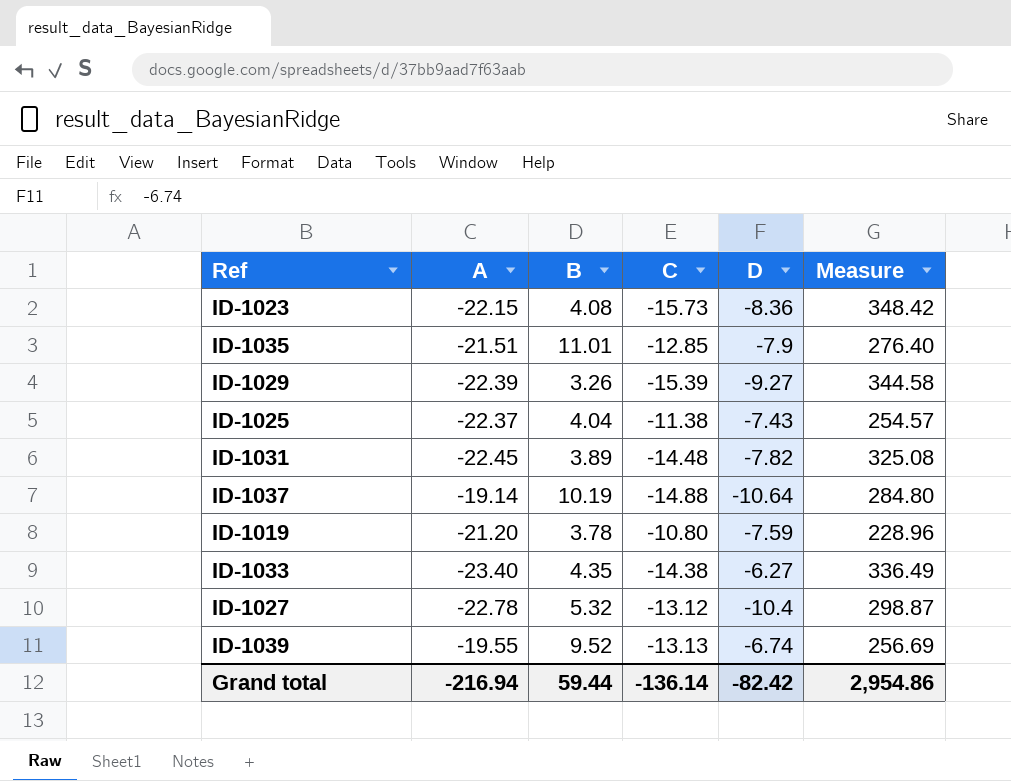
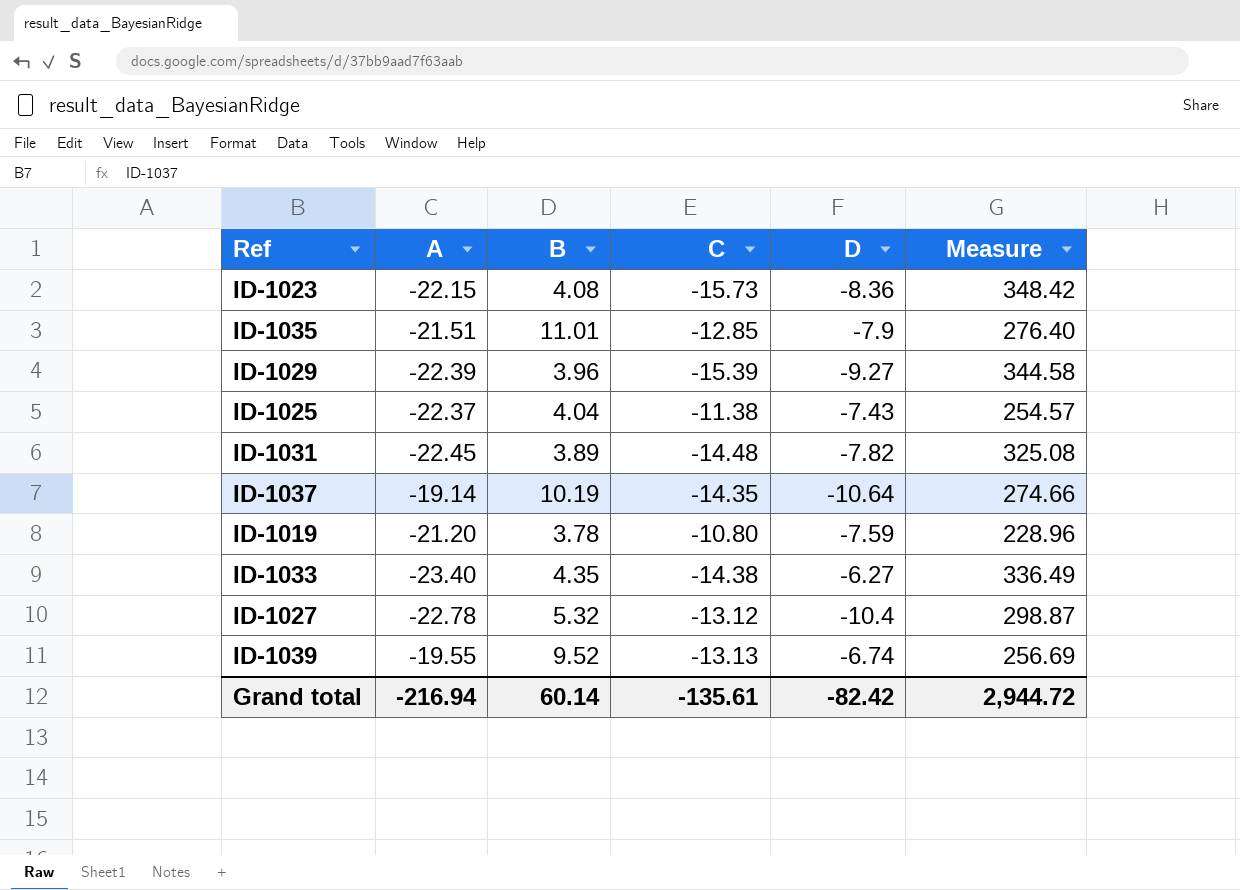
ID-1029 | B: 3.26 -> 3.96
ID-1037 | C: -14.88 -> -14.35
ID-1037 | Measure: 284.80 -> 274.66
Grand total | B: 59.44 -> 60.14
Grand total | C: -136.14 -> -135.61
Grand total | Measure: 2,954.86 -> 2,944.72

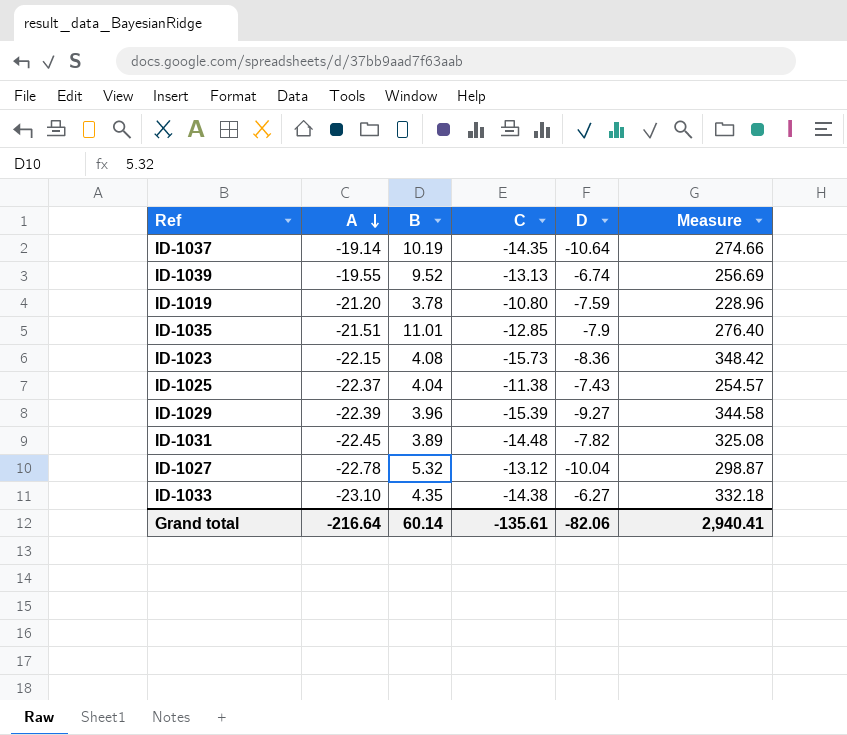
row order: none -> A descending
ID-1027 | D: -10.4 -> -10.04
ID-1033 | A: -23.40 -> -23.10
ID-1033 | Measure: 336.49 -> 332.18
Grand total | A: -216.94 -> -216.64
Grand total | D: -82.42 -> -82.06
Grand total | Measure: 2,944.72 -> 2,940.41

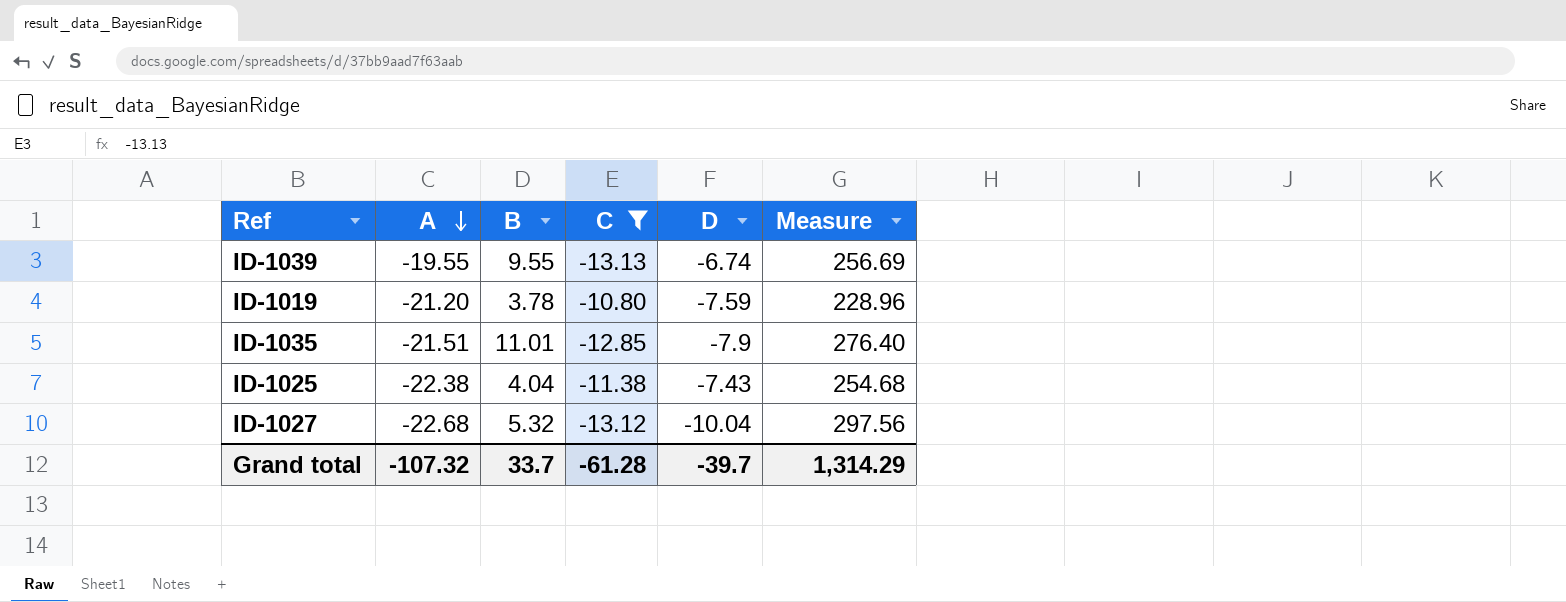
filter: none -> C >= -13.13
ID-1039 | B: 9.52 -> 9.55
ID-1025 | A: -22.37 -> -22.38
ID-1025 | Measure: 254.57 -> 254.68
ID-1027 | A: -22.78 -> -22.68
ID-1027 | Measure: 298.87 -> 297.56
Grand total | A: -216.64 -> -107.32
Grand total | B: 60.14 -> 33.7
Grand total | C: -135.61 -> -61.28
Grand total | D: -82.06 -> -39.7
Grand total | Measure: 2,940.41 -> 1,314.29

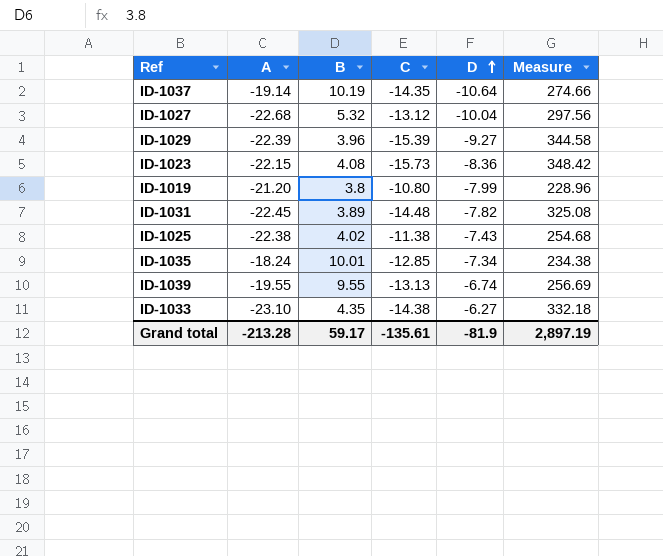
filter: C >= -13.13 -> none
row order: A descending -> D ascending
ID-1019 | B: 3.78 -> 3.8
ID-1019 | D: -7.59 -> -7.99
ID-1025 | B: 4.04 -> 4.02
ID-1035 | A: -21.51 -> -18.24
ID-1035 | B: 11.01 -> 10.01
ID-1035 | D: -7.9 -> -7.34
ID-1035 | Measure: 276.40 -> 234.38
Grand total | A: -107.32 -> -213.28
Grand total | B: 33.7 -> 59.17
Grand total | C: -61.28 -> -135.61
Grand total | D: -39.7 -> -81.9
Grand total | Measure: 1,314.29 -> 2,897.19

